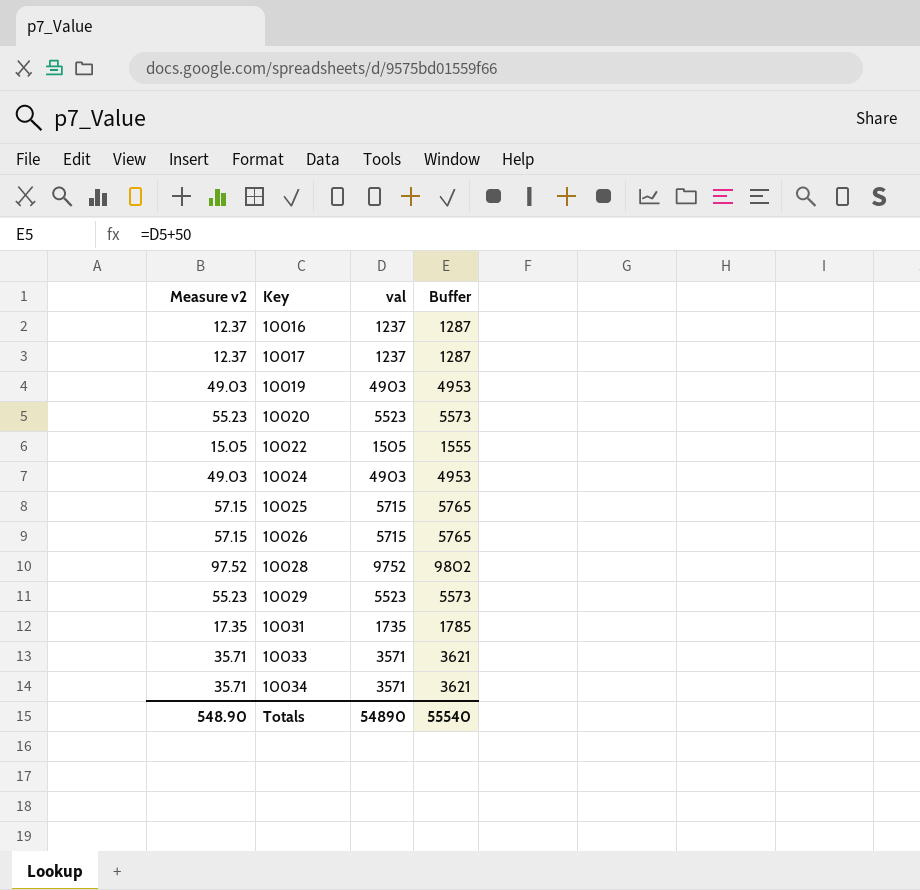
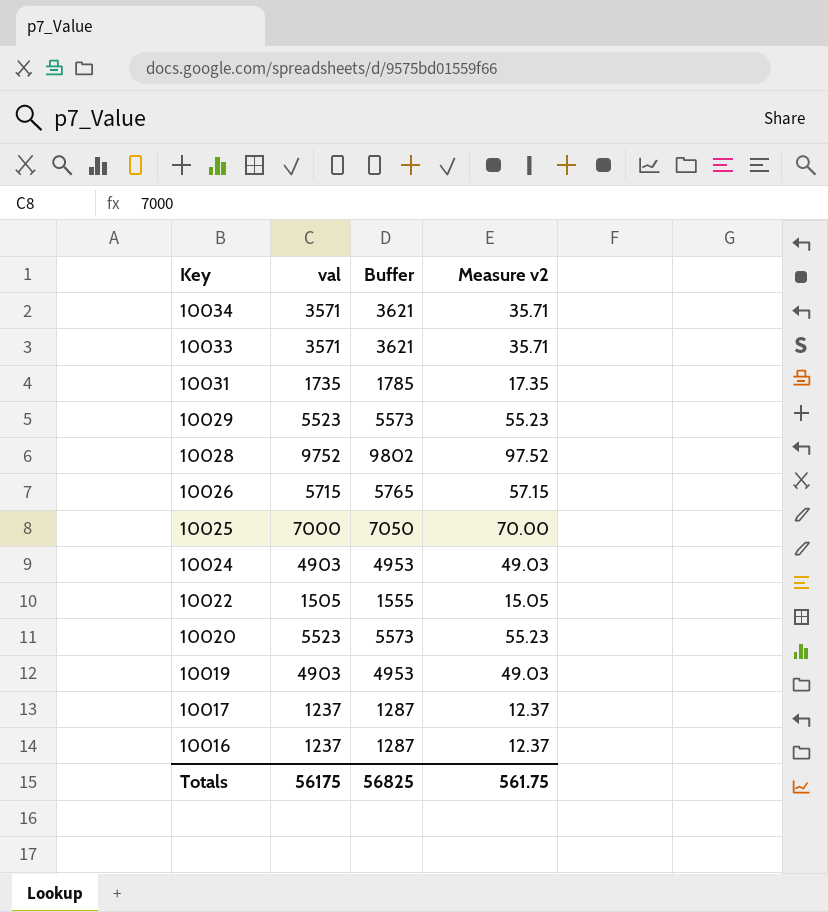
row order: Key ascending -> Key descending
column Measure v2 | position: 1 -> 4
10025 | val: 5715 -> 7000
10025 | Buffer: 5765 -> 7050
10025 | Measure v2: 57.15 -> 70.00
Totals | val: 54890 -> 56175
Totals | Buffer: 55540 -> 56825
Totals | Measure v2: 548.90 -> 561.75

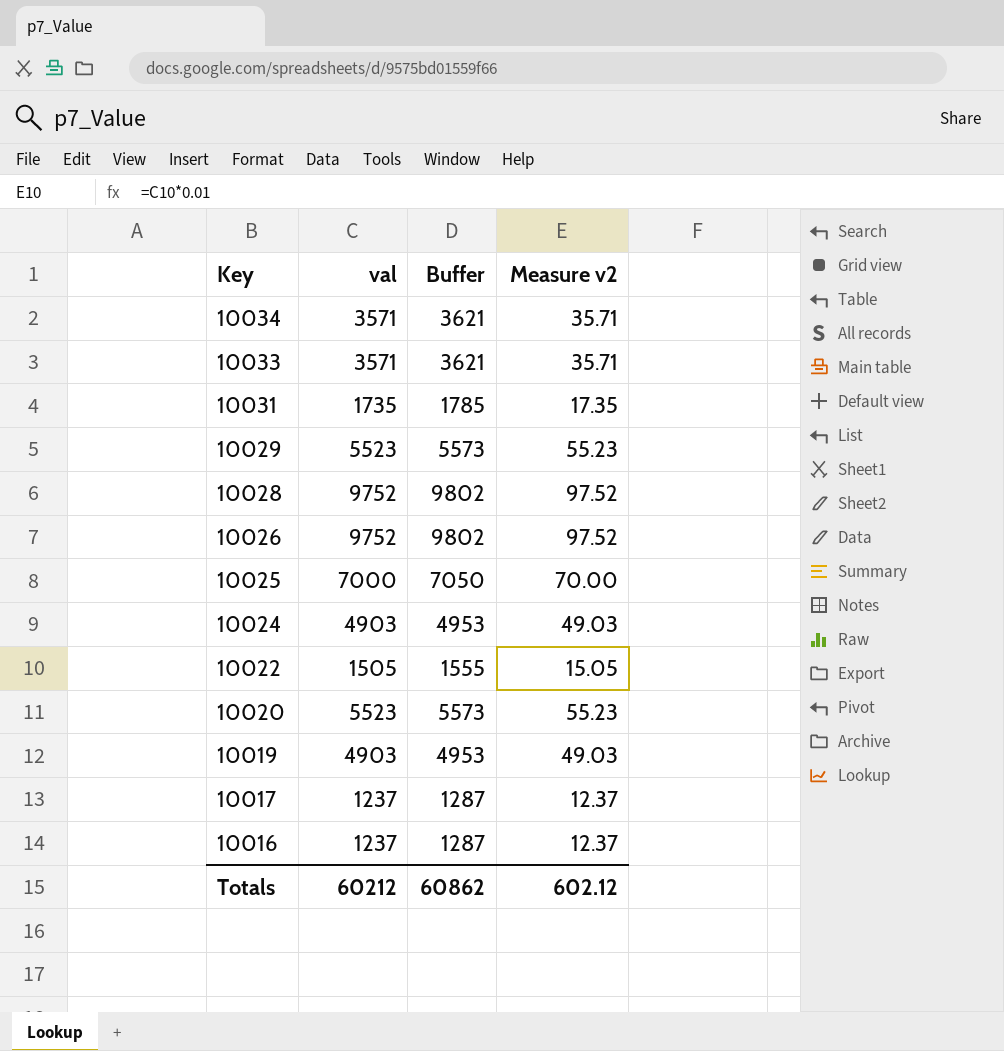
10026 | val: 5715 -> 9752
10026 | Buffer: 5765 -> 9802
10026 | Measure v2: 57.15 -> 97.52
Totals | val: 56175 -> 60212
Totals | Buffer: 56825 -> 60862
Totals | Measure v2: 561.75 -> 602.12

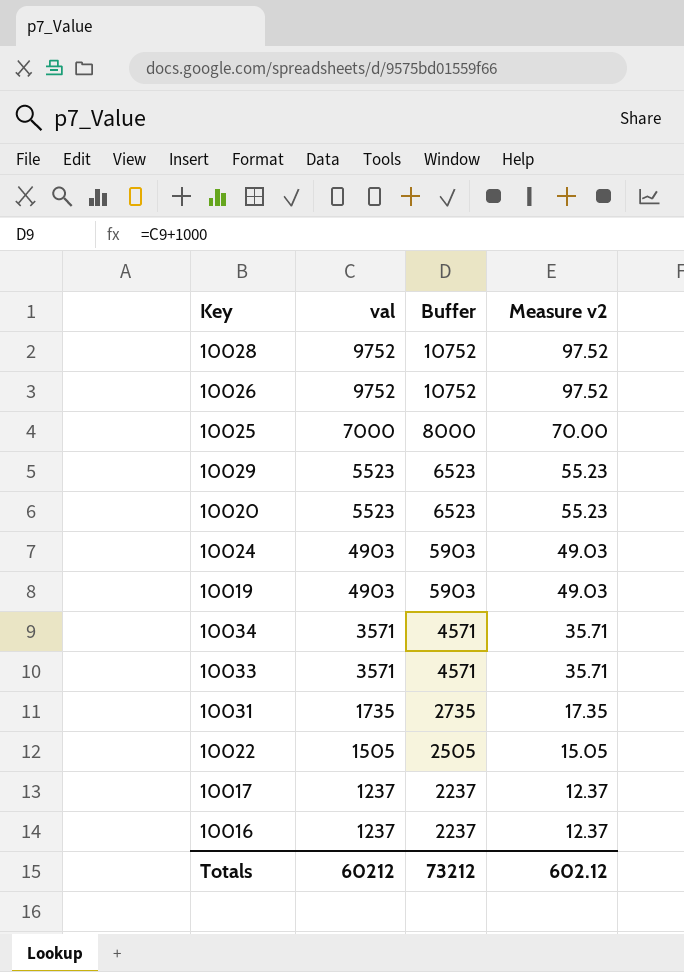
row order: Key descending -> val descending
column Buffer | formula: [val] + 50 -> [val] + 1000
Totals | Buffer: 60862 -> 73212

